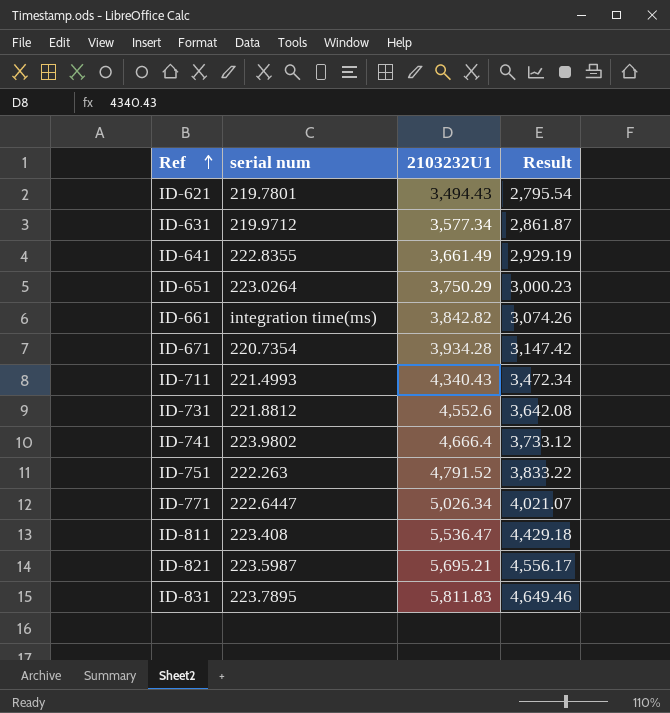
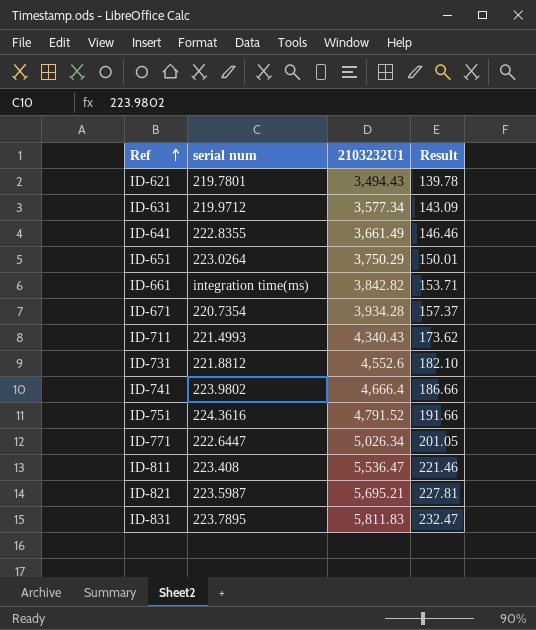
column Result | formula: [2103232U1] * 0.8 -> [2103232U1] * 0.04
ID-751 | serial num: 222.263 -> 224.3616

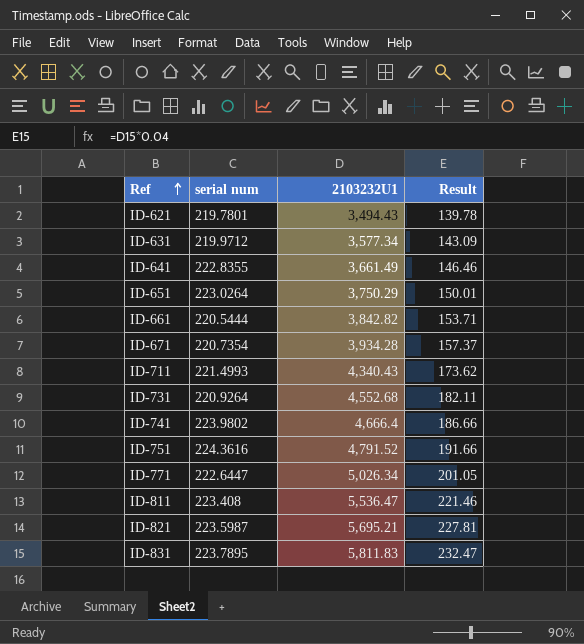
ID-661 | serial num: integration time(ms) -> 220.5444
ID-731 | serial num: 221.8812 -> 220.9264
ID-731 | 2103232U1: 4,552.6 -> 4,552.68
ID-731 | Result: 182.10 -> 182.11

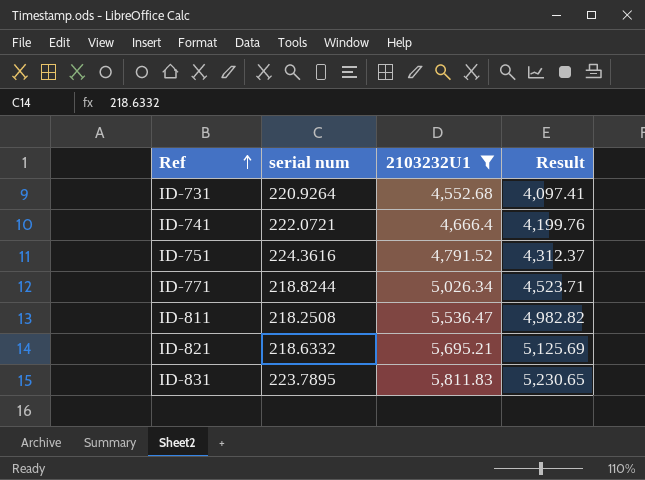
filter: none -> 2103232U1 >= 4,552.68
column Result | formula: [2103232U1] * 0.04 -> [2103232U1] * 0.9
ID-741 | serial num: 223.9802 -> 222.0721
ID-771 | serial num: 222.6447 -> 218.8244
ID-811 | serial num: 223.408 -> 218.2508
ID-821 | serial num: 223.5987 -> 218.6332

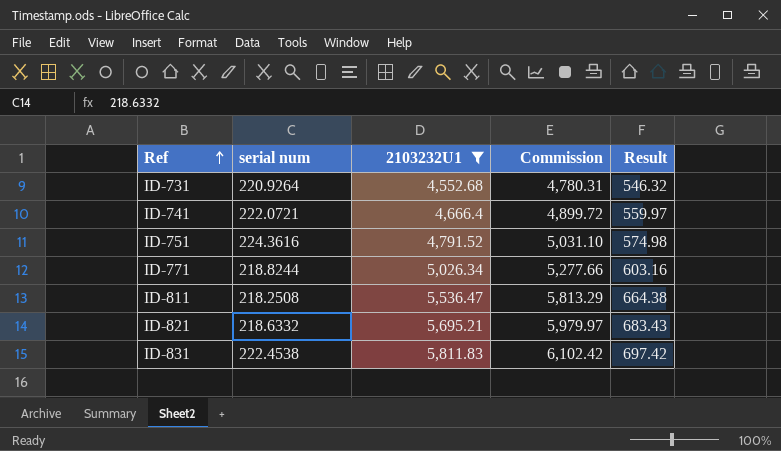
column Commission | formula: none -> [2103232U1] * 1.05
column Result | formula: [2103232U1] * 0.9 -> [2103232U1] * 0.12
ID-831 | serial num: 223.7895 -> 222.4538

